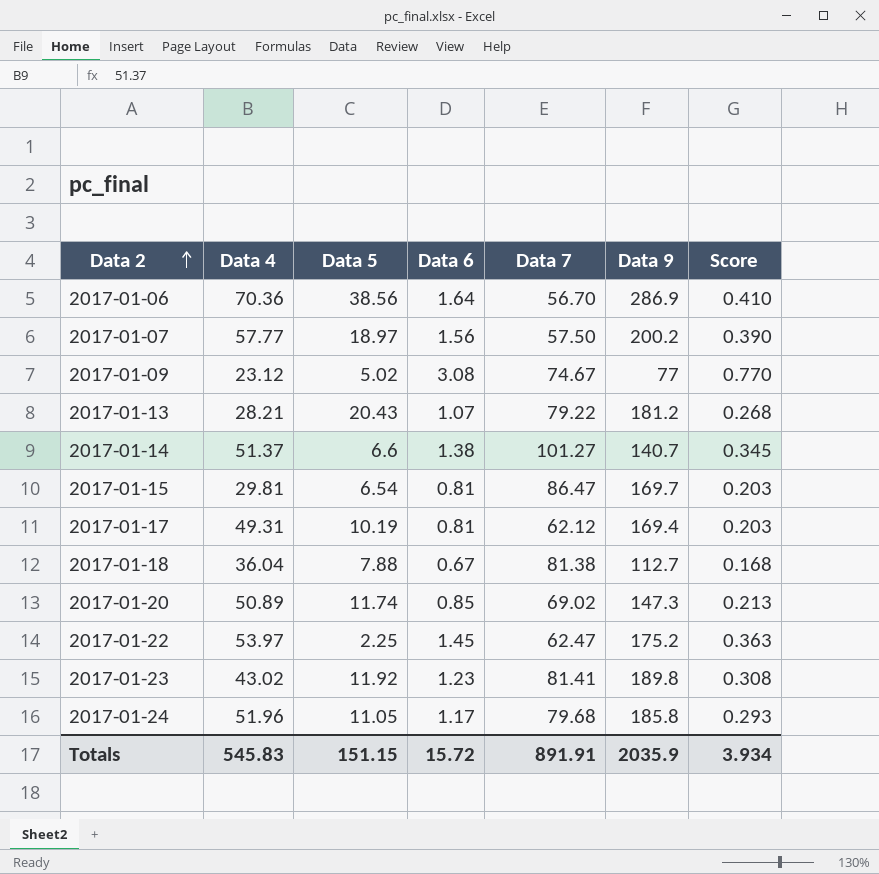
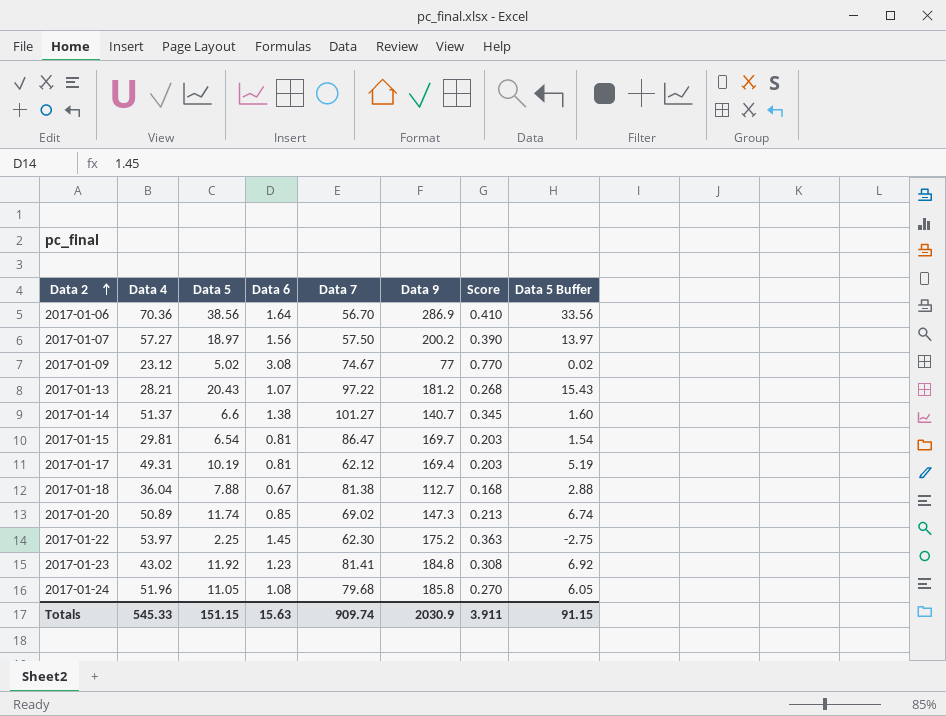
column Data 5 Buffer | formula: none -> [Data 5] - 5
2017-01-07 | Data 4: 57.77 -> 57.27
2017-01-13 | Data 7: 79.22 -> 97.22
2017-01-22 | Data 7: 62.47 -> 62.30
2017-01-23 | Data 9: 189.8 -> 184.8
2017-01-24 | Data 6: 1.17 -> 1.08
2017-01-24 | Score: 0.293 -> 0.270
Totals | Data 4: 545.83 -> 545.33
Totals | Data 6: 15.72 -> 15.63
Totals | Data 7: 891.91 -> 909.74
Totals | Data 9: 2035.9 -> 2030.9
Totals | Score: 3.934 -> 3.911

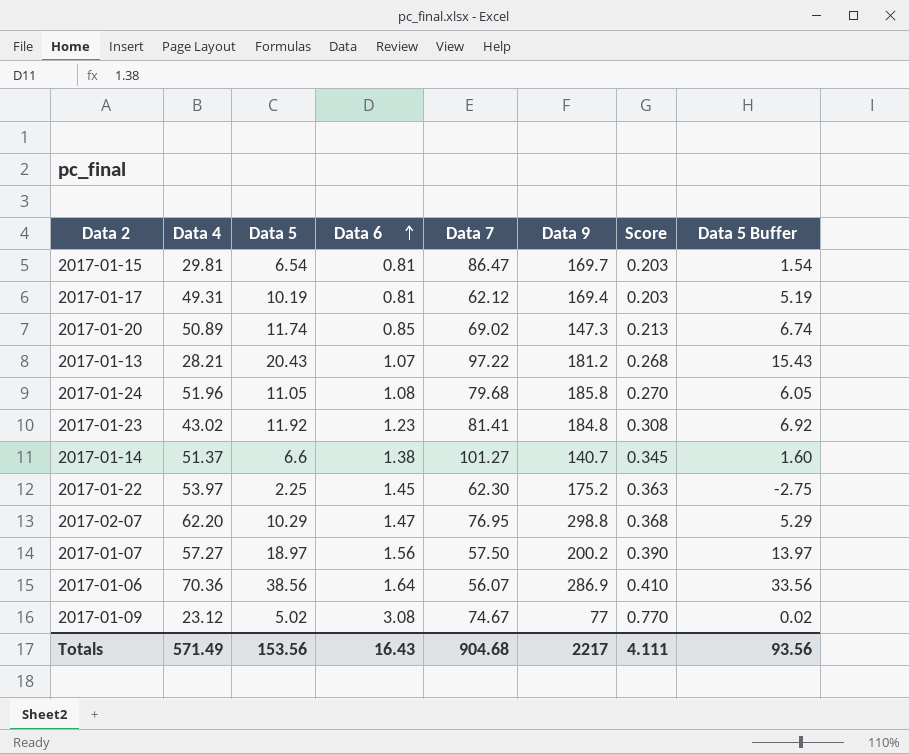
row order: Data 2 ascending -> Data 6 ascending
row 2017-01-18: 36.04 | 7.88 | 0.67 | 81.38 | 112.7 | 0.168 | 2.88 -> none
row 2017-02-07: none -> 62.20 | 10.29 | 1.47 | 76.95 | 298.8 | 0.368 | 5.29
2017-01-06 | Data 7: 56.70 -> 56.07
Totals | Data 4: 545.33 -> 571.49
Totals | Data 5: 151.15 -> 153.56
Totals | Data 6: 15.63 -> 16.43
Totals | Data 7: 909.74 -> 904.68
Totals | Data 9: 2030.9 -> 2217
Totals | Score: 3.911 -> 4.111
Totals | Data 5 Buffer: 91.15 -> 93.56

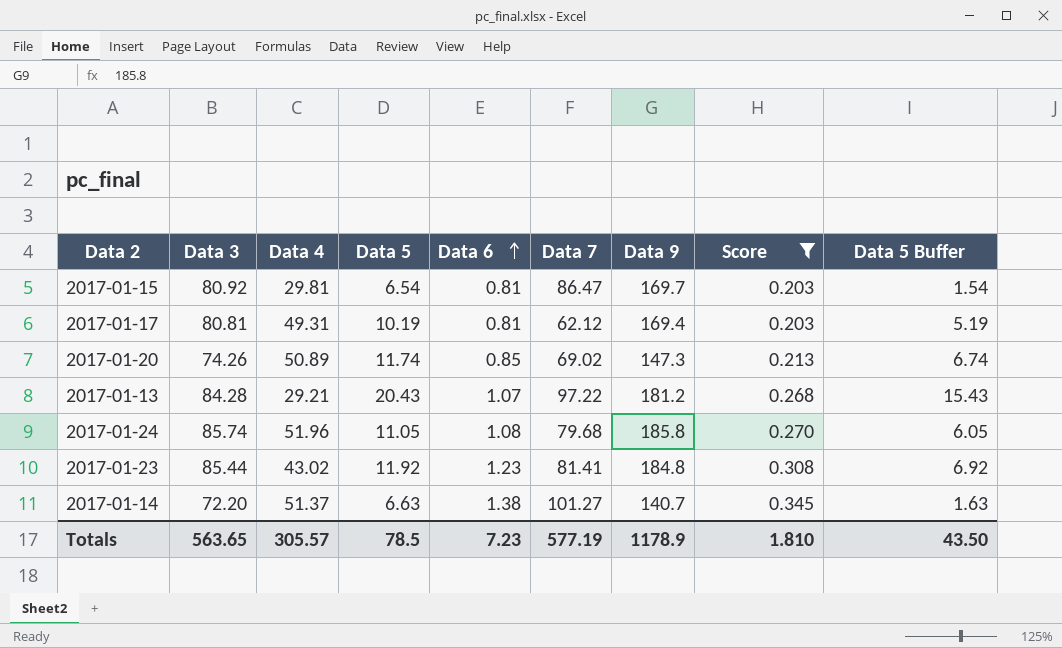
filter: none -> Score <= 0.345
column Data 3 | position: none -> 2
2017-01-13 | Data 4: 28.21 -> 29.21
2017-01-14 | Data 5: 6.6 -> 6.63
2017-01-14 | Data 5 Buffer: 1.60 -> 1.63
Totals | Data 4: 571.49 -> 305.57
Totals | Data 5: 153.56 -> 78.5
Totals | Data 6: 16.43 -> 7.23
Totals | Data 7: 904.68 -> 577.19
Totals | Data 9: 2217 -> 1178.9
Totals | Score: 4.111 -> 1.810
Totals | Data 5 Buffer: 93.56 -> 43.50

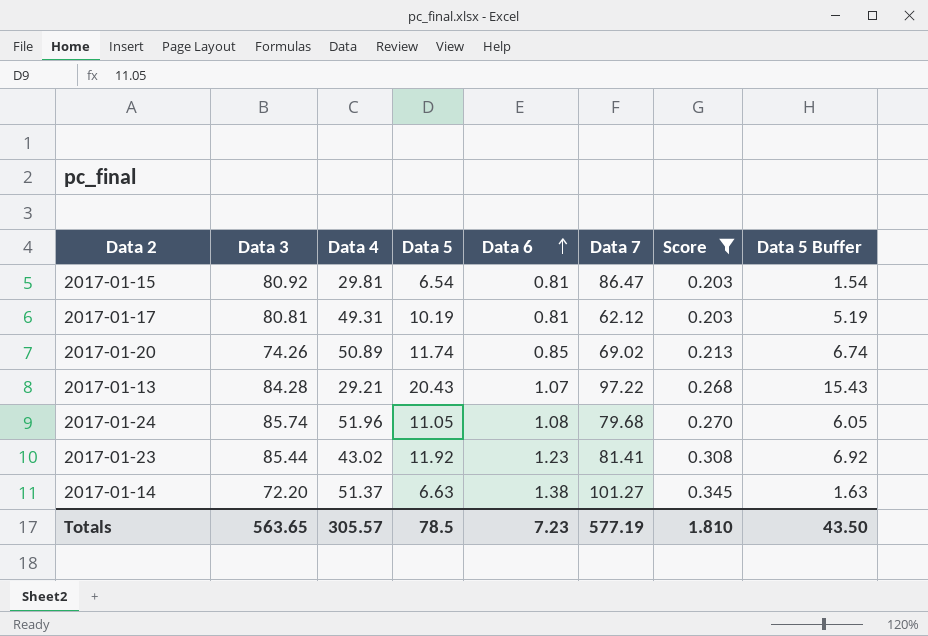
column Data 9 | position: 7 -> none

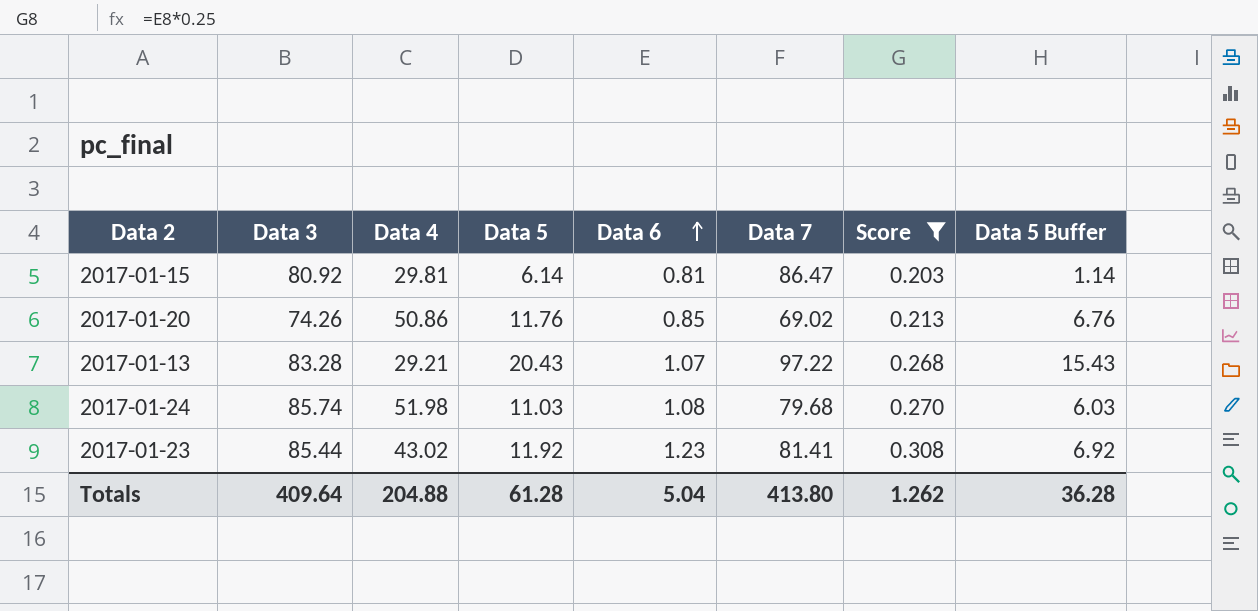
row 2017-01-17: 80.81 | 49.31 | 10.19 | 0.81 | 62.12 | 0.203 | 5.19 -> none
row 2017-01-14: 72.20 | 51.37 | 6.63 | 1.38 | 101.27 | 0.345 | 1.63 -> none
2017-01-15 | Data 5: 6.54 -> 6.14
2017-01-15 | Data 5 Buffer: 1.54 -> 1.14
2017-01-20 | Data 4: 50.89 -> 50.86
2017-01-20 | Data 5: 11.74 -> 11.76
2017-01-20 | Data 5 Buffer: 6.74 -> 6.76
2017-01-13 | Data 3: 84.28 -> 83.28
2017-01-24 | Data 4: 51.96 -> 51.98
2017-01-24 | Data 5: 11.05 -> 11.03
2017-01-24 | Data 5 Buffer: 6.05 -> 6.03
Totals | Data 3: 563.65 -> 409.64
Totals | Data 4: 305.57 -> 204.88
Totals | Data 5: 78.5 -> 61.28
Totals | Data 6: 7.23 -> 5.04
Totals | Data 7: 577.19 -> 413.80
Totals | Score: 1.810 -> 1.262
Totals | Data 5 Buffer: 43.50 -> 36.28

